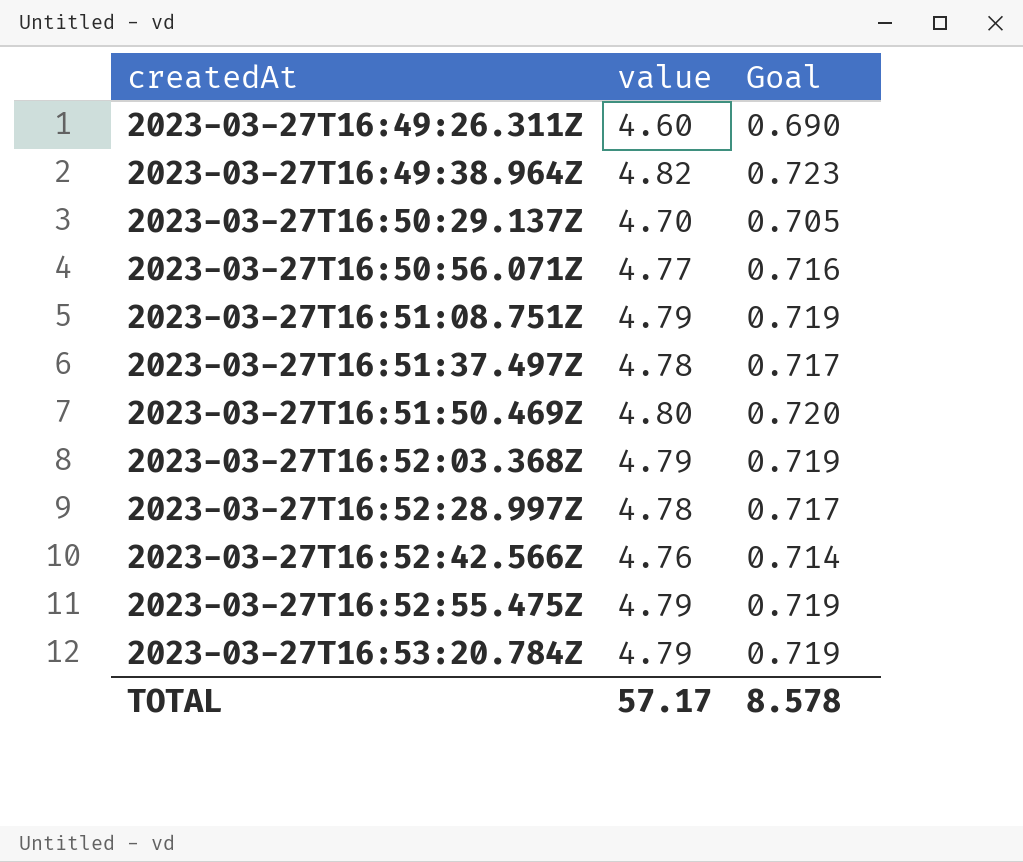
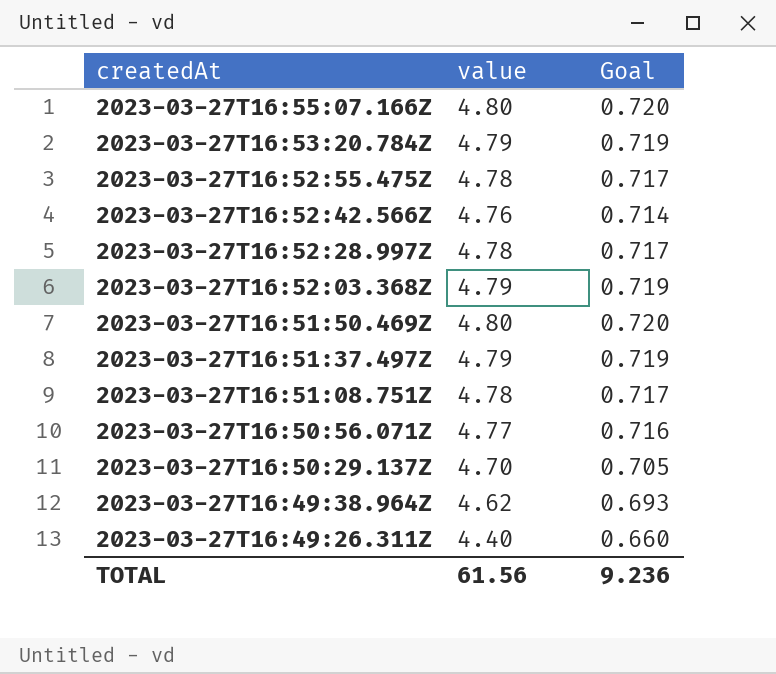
row order: createdAt ascending -> createdAt descending
row 2023-03-27T16:55:07.166Z: none -> 4.80 | 0.720
2023-03-27T16:52:55.475Z | value: 4.79 -> 4.78
2023-03-27T16:52:55.475Z | Goal: 0.719 -> 0.717
2023-03-27T16:51:37.497Z | value: 4.78 -> 4.79
2023-03-27T16:51:37.497Z | Goal: 0.717 -> 0.719
2023-03-27T16:51:08.751Z | value: 4.79 -> 4.78
2023-03-27T16:51:08.751Z | Goal: 0.719 -> 0.717
2023-03-27T16:49:38.964Z | value: 4.82 -> 4.62
2023-03-27T16:49:38.964Z | Goal: 0.723 -> 0.693
2023-03-27T16:49:26.311Z | value: 4.60 -> 4.40
2023-03-27T16:49:26.311Z | Goal: 0.690 -> 0.660
TOTAL | value: 57.17 -> 61.56
TOTAL | Goal: 8.578 -> 9.236

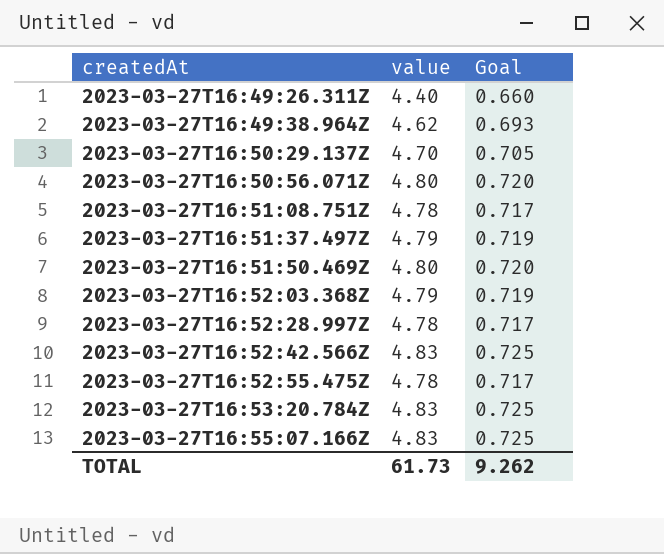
row order: createdAt descending -> createdAt ascending
2023-03-27T16:50:56.071Z | value: 4.77 -> 4.80
2023-03-27T16:50:56.071Z | Goal: 0.716 -> 0.720
2023-03-27T16:52:42.566Z | value: 4.76 -> 4.83
2023-03-27T16:52:42.566Z | Goal: 0.714 -> 0.725
2023-03-27T16:53:20.784Z | value: 4.79 -> 4.83
2023-03-27T16:53:20.784Z | Goal: 0.719 -> 0.725
2023-03-27T16:55:07.166Z | value: 4.80 -> 4.83
2023-03-27T16:55:07.166Z | Goal: 0.720 -> 0.725
TOTAL | value: 61.56 -> 61.73
TOTAL | Goal: 9.236 -> 9.262

